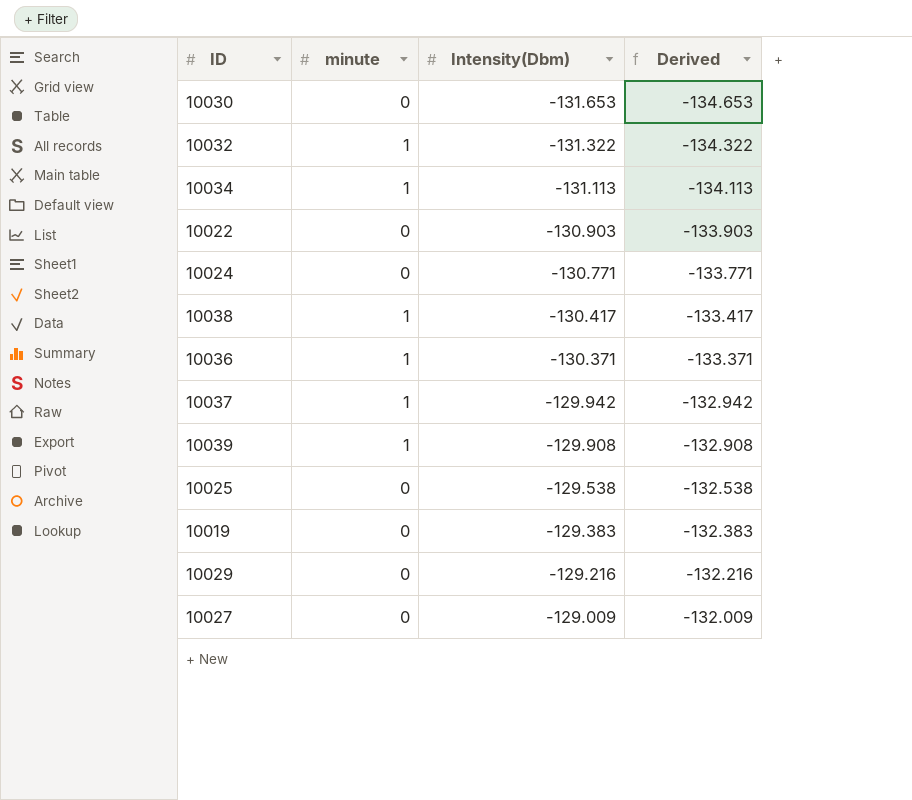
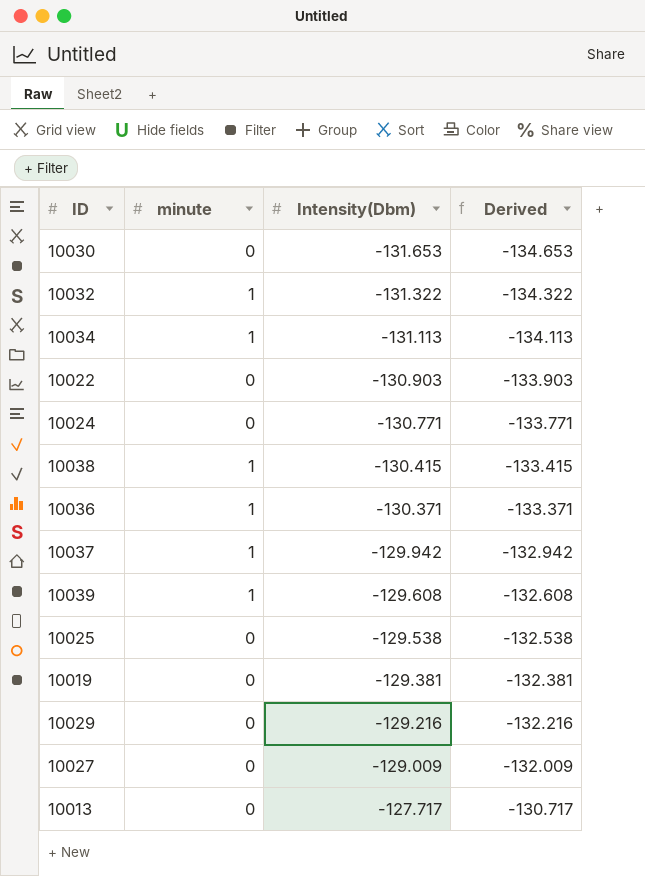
10038 | Intensity(Dbm): -130.417 -> -130.415
10038 | Derived: -133.417 -> -133.415
10039 | Intensity(Dbm): -129.908 -> -129.608
10039 | Derived: -132.908 -> -132.608
10019 | Intensity(Dbm): -129.383 -> -129.381
10019 | Derived: -132.383 -> -132.381
row 10013: none -> 0 | -127.717 | -130.717

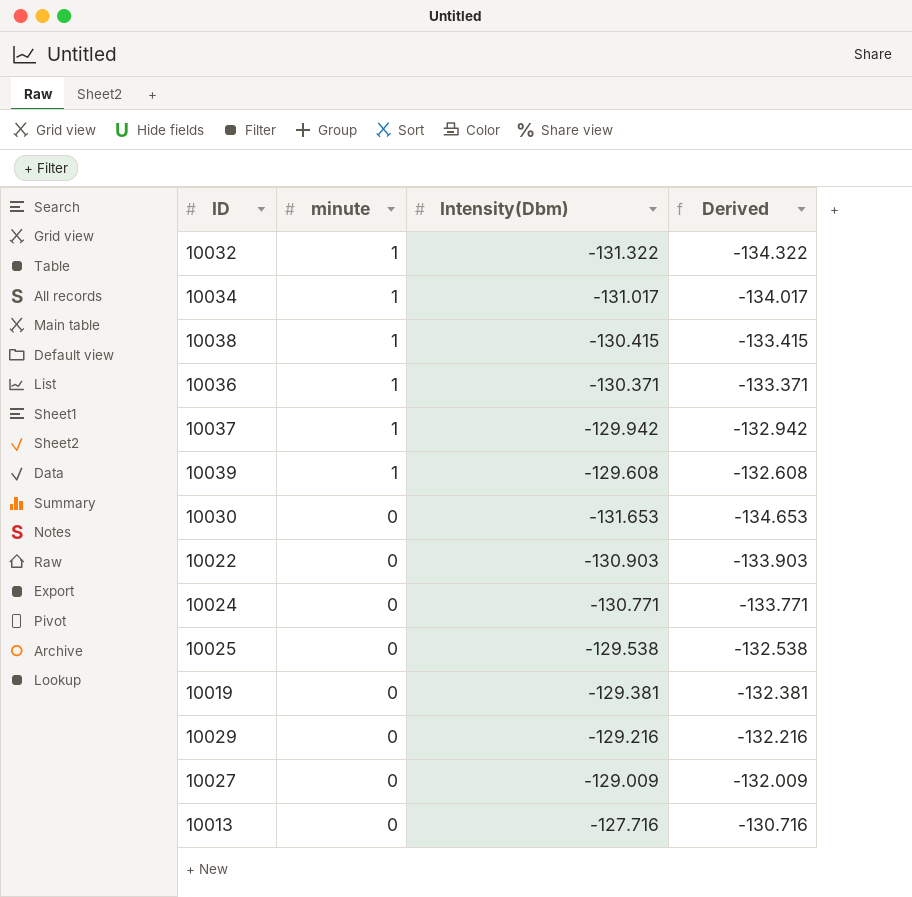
row order: Intensity(Dbm) ascending -> minute descending
10034 | Intensity(Dbm): -131.113 -> -131.017
10034 | Derived: -134.113 -> -134.017
10013 | Intensity(Dbm): -127.717 -> -127.716
10013 | Derived: -130.717 -> -130.716

